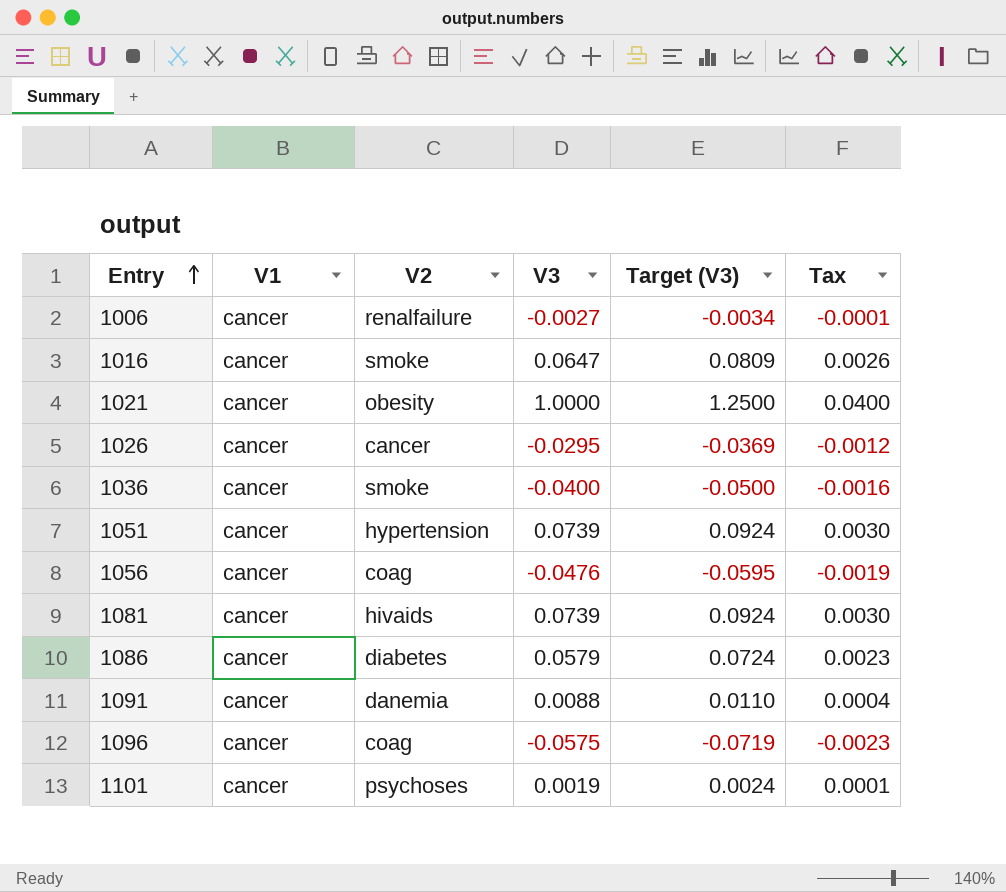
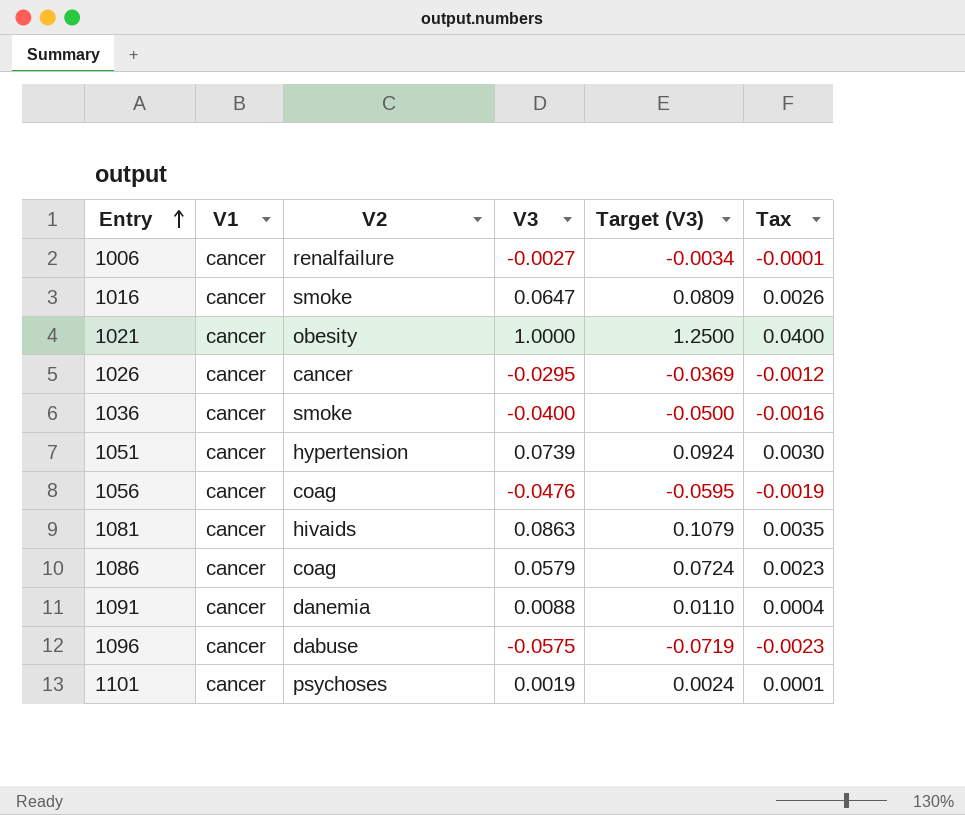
1081 | V3: 0.0739 -> 0.0863
1081 | Target (V3): 0.0924 -> 0.1079
1081 | Tax: 0.0030 -> 0.0035
1086 | V2: diabetes -> coag
1096 | V2: coag -> dabuse

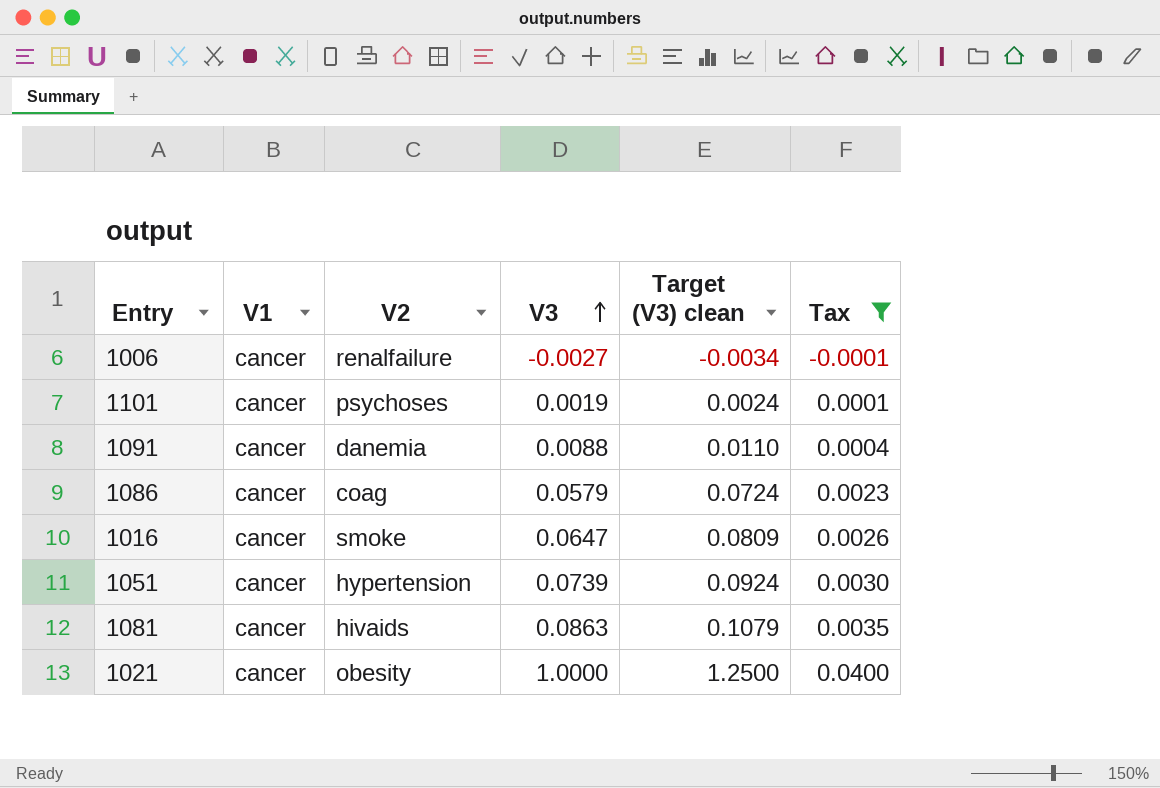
filter: none -> Tax >= -0.0001
row order: Entry ascending -> V3 ascending
column name: Target (V3) -> Target (V3) clean

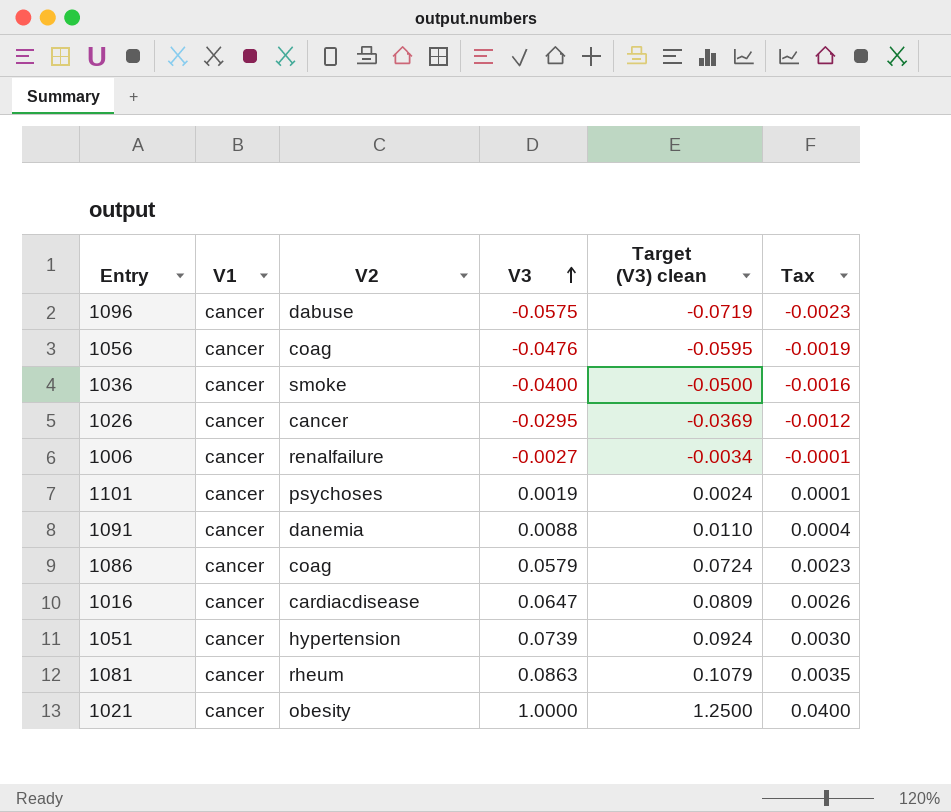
filter: Tax >= -0.0001 -> none
1016 | V2: smoke -> cardiacdisease
1081 | V2: hivaids -> rheum

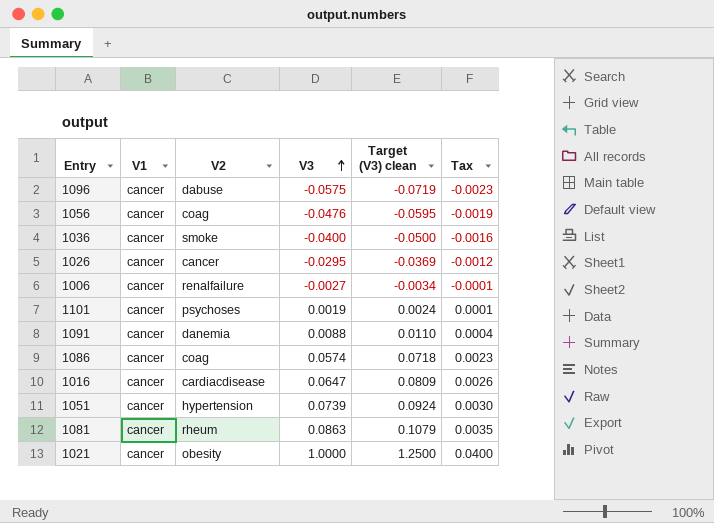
1086 | V3: 0.0579 -> 0.0574
1086 | Target (V3) clean: 0.0724 -> 0.0718

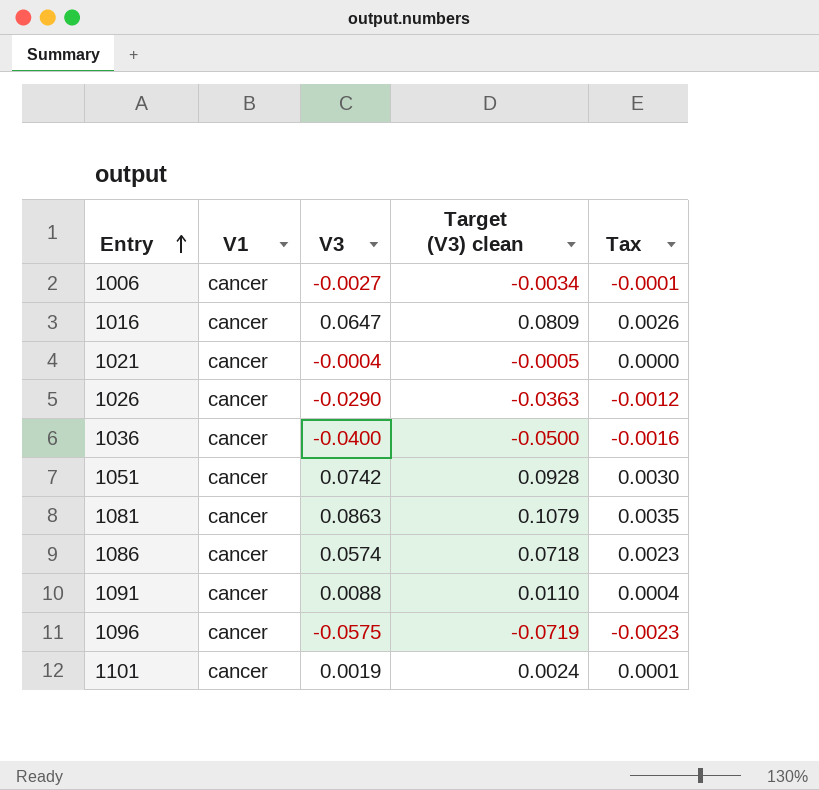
row order: V3 ascending -> Entry ascending
column V2 | position: 3 -> none
row 1056: cancer | coag | -0.0476 | -0.0595 | -0.0019 -> none
1021 | V3: 1.0000 -> -0.0004
1021 | Target (V3) clean: 1.2500 -> -0.0005
1021 | Tax: 0.0400 -> 0.0000
1026 | V3: -0.0295 -> -0.0290
1026 | Target (V3) clean: -0.0369 -> -0.0363
1051 | V3: 0.0739 -> 0.0742
1051 | Target (V3) clean: 0.0924 -> 0.0928

